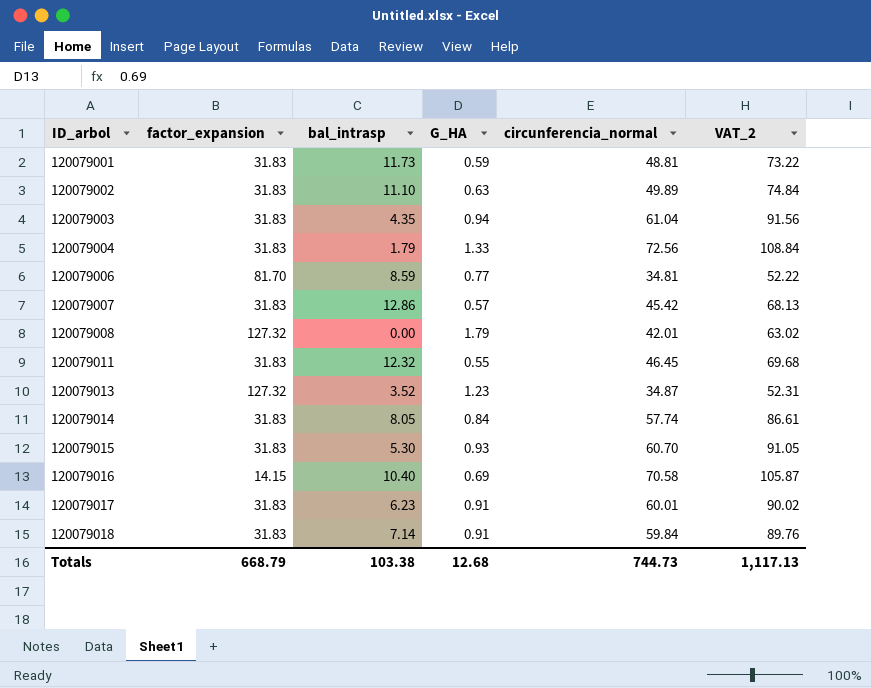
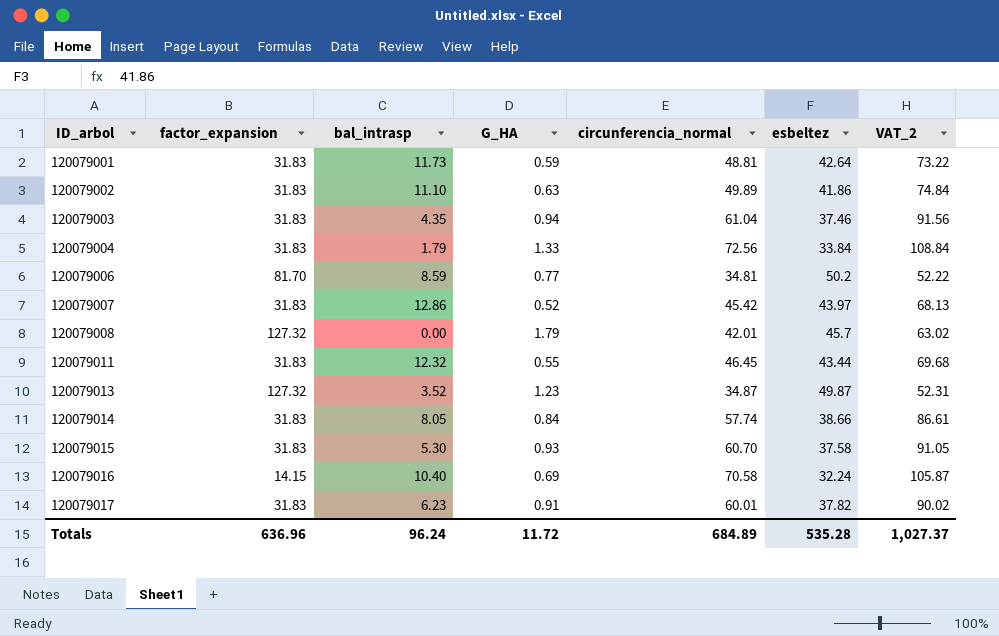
column esbeltez | position: none -> 6
row 120079018: 31.83 | 7.14 | 0.91 | 59.84 | 89.76 -> none
120079007 | G_HA: 0.57 -> 0.52
Totals | factor_expansion: 668.79 -> 636.96
Totals | bal_intrasp: 103.38 -> 96.24
Totals | G_HA: 12.68 -> 11.72
Totals | circunferencia_normal: 744.73 -> 684.89
Totals | VAT_2: 1,117.13 -> 1,027.37

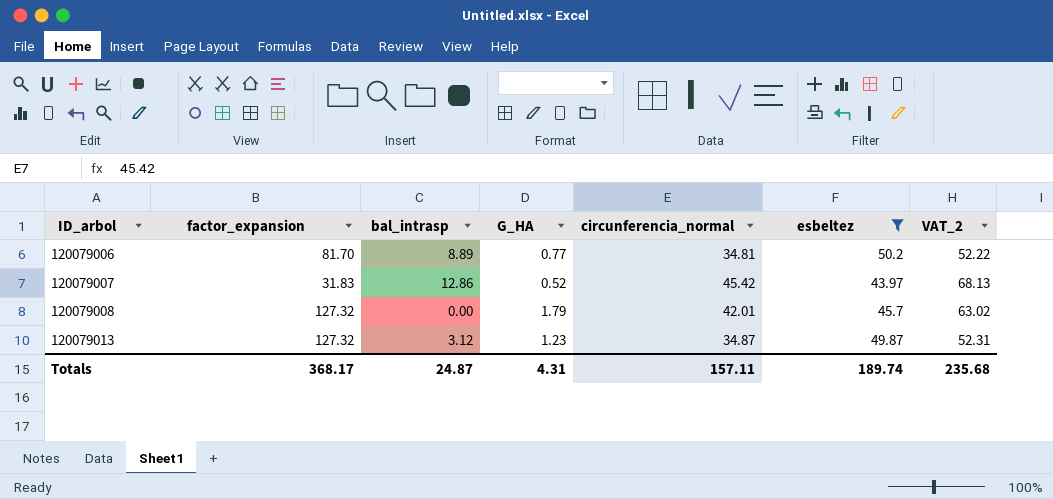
filter: none -> esbeltez >= 43.97
120079006 | bal_intrasp: 8.59 -> 8.89
120079013 | bal_intrasp: 3.52 -> 3.12
Totals | factor_expansion: 636.96 -> 368.17
Totals | bal_intrasp: 96.24 -> 24.87
Totals | G_HA: 11.72 -> 4.31
Totals | circunferencia_normal: 684.89 -> 157.11
Totals | esbeltez: 535.28 -> 189.74
Totals | VAT_2: 1,027.37 -> 235.68

